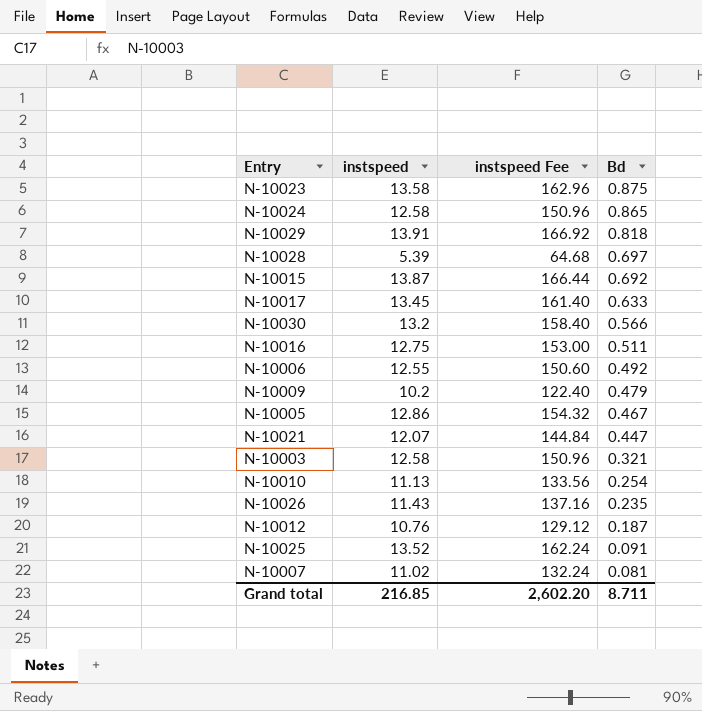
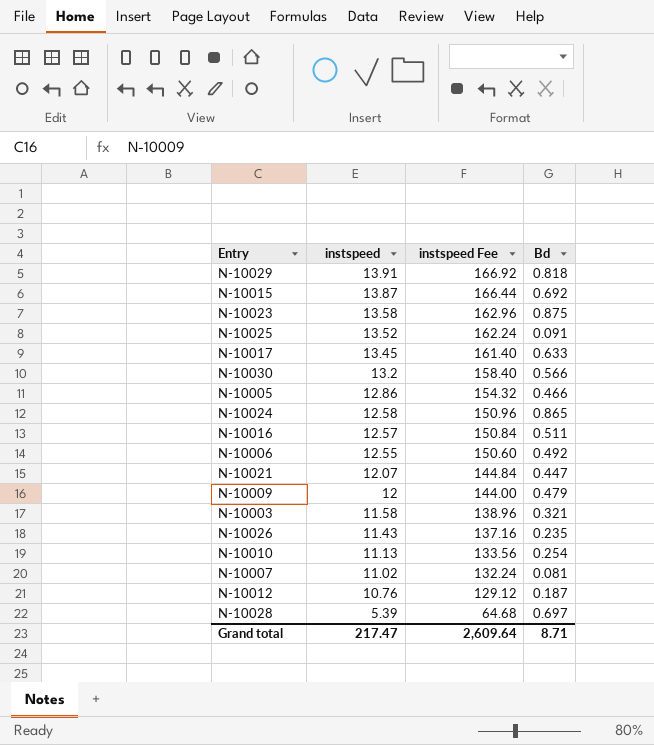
row order: Bd descending -> instspeed descending
N-10005 | Bd: 0.467 -> 0.466
N-10016 | instspeed: 12.75 -> 12.57
N-10016 | instspeed Fee: 153.00 -> 150.84
N-10009 | instspeed: 10.2 -> 12
N-10009 | instspeed Fee: 122.40 -> 144.00
N-10003 | instspeed: 12.58 -> 11.58
N-10003 | instspeed Fee: 150.96 -> 138.96
Grand total | instspeed: 216.85 -> 217.47
Grand total | instspeed Fee: 2,602.20 -> 2,609.64
Grand total | Bd: 8.711 -> 8.71

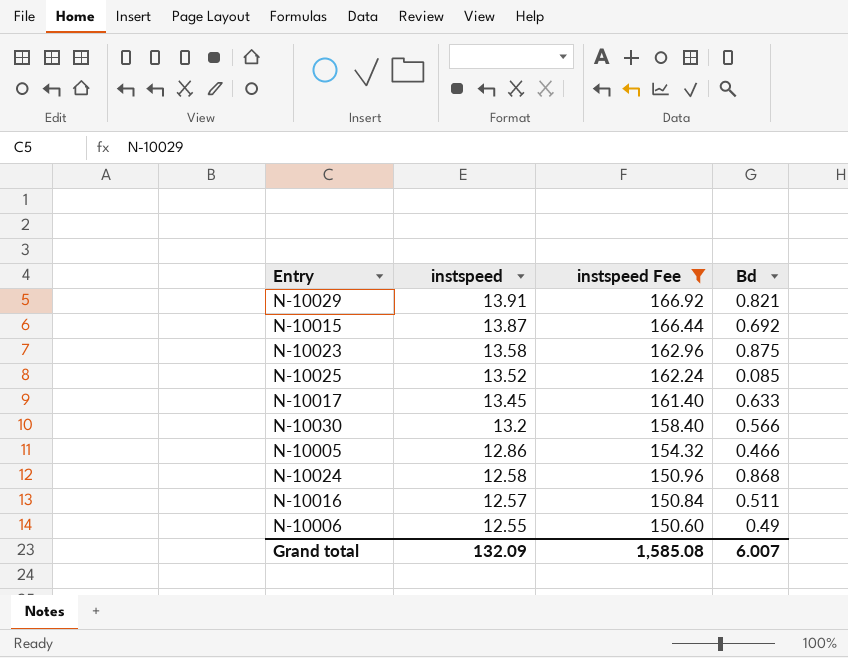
filter: none -> instspeed Fee >= 150.60
N-10029 | Bd: 0.818 -> 0.821
N-10025 | Bd: 0.091 -> 0.085
N-10024 | Bd: 0.865 -> 0.868
N-10006 | Bd: 0.492 -> 0.49
Grand total | instspeed: 217.47 -> 132.09
Grand total | instspeed Fee: 2,609.64 -> 1,585.08
Grand total | Bd: 8.71 -> 6.007

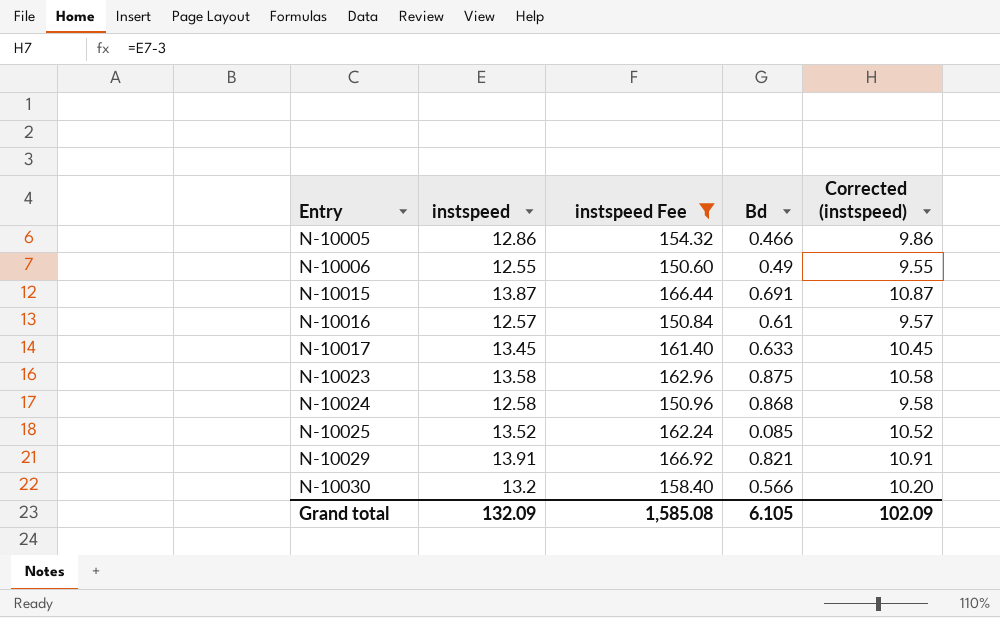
row order: instspeed descending -> Entry ascending
column Corrected (instspeed) | formula: none -> [instspeed] - 3
N-10015 | Bd: 0.692 -> 0.691
N-10016 | Bd: 0.511 -> 0.61
Grand total | Bd: 6.007 -> 6.105

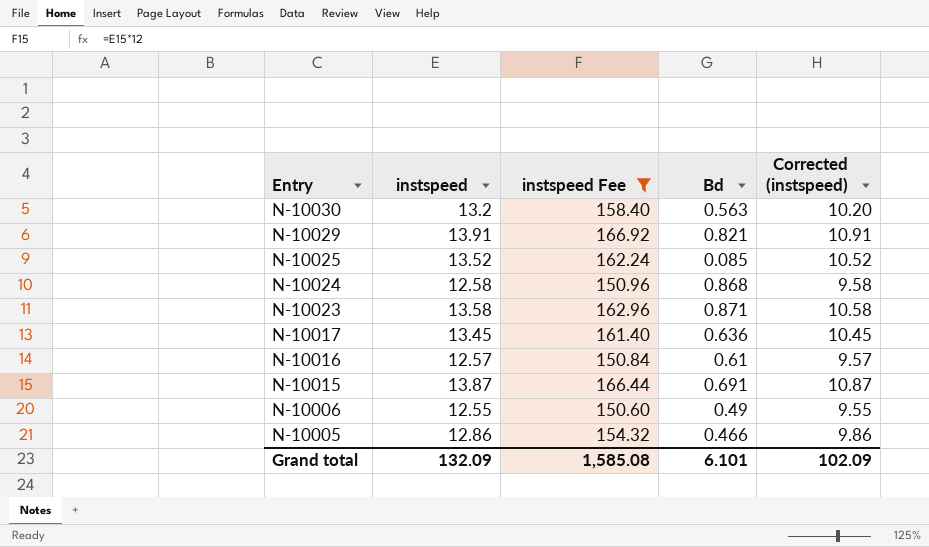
row order: Entry ascending -> Entry descending
N-10030 | Bd: 0.566 -> 0.563
N-10023 | Bd: 0.875 -> 0.871
N-10017 | Bd: 0.633 -> 0.636
Grand total | Bd: 6.105 -> 6.101

